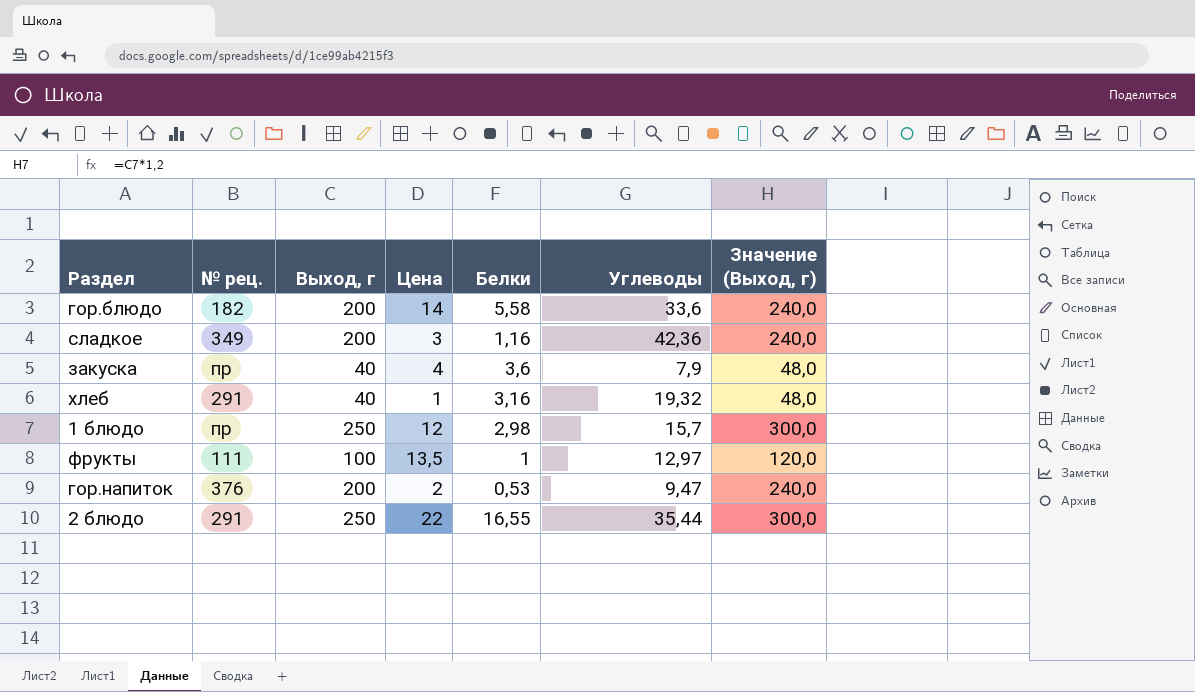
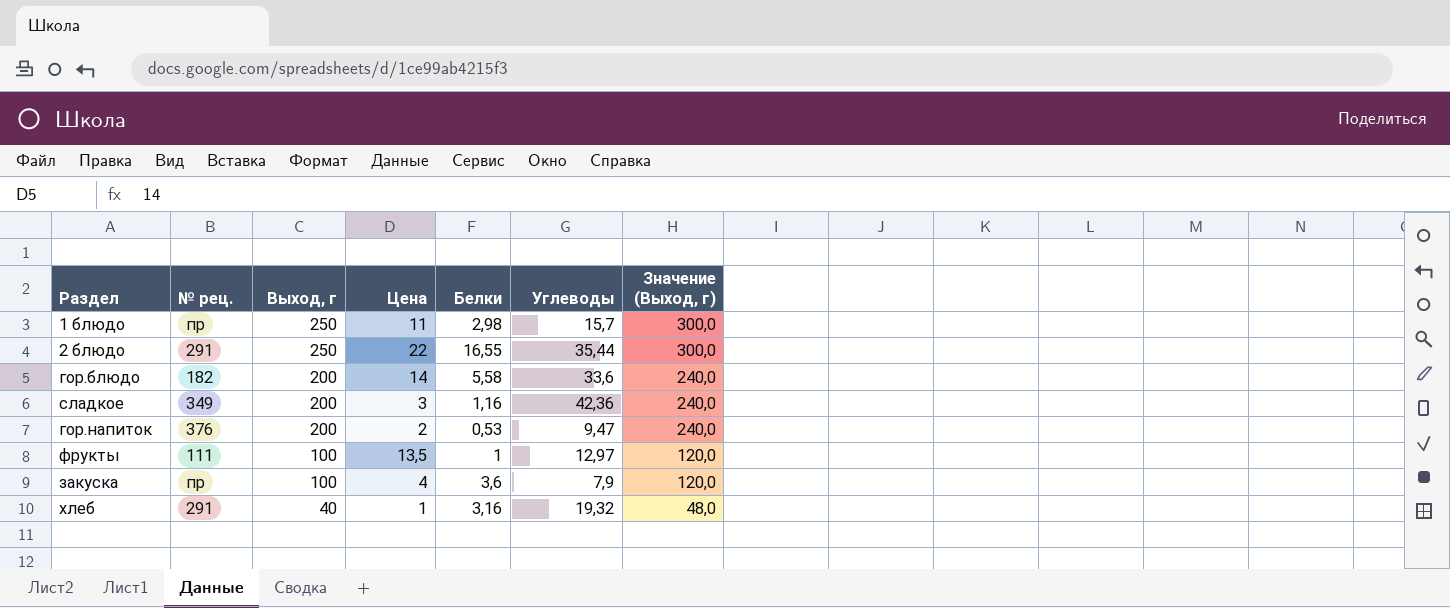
row order: none -> Выход, г descending
1 блюдо | Цена: 12 -> 11
закуска | Выход, г: 40 -> 100
закуска | Значение (Выход, г): 48,0 -> 120,0

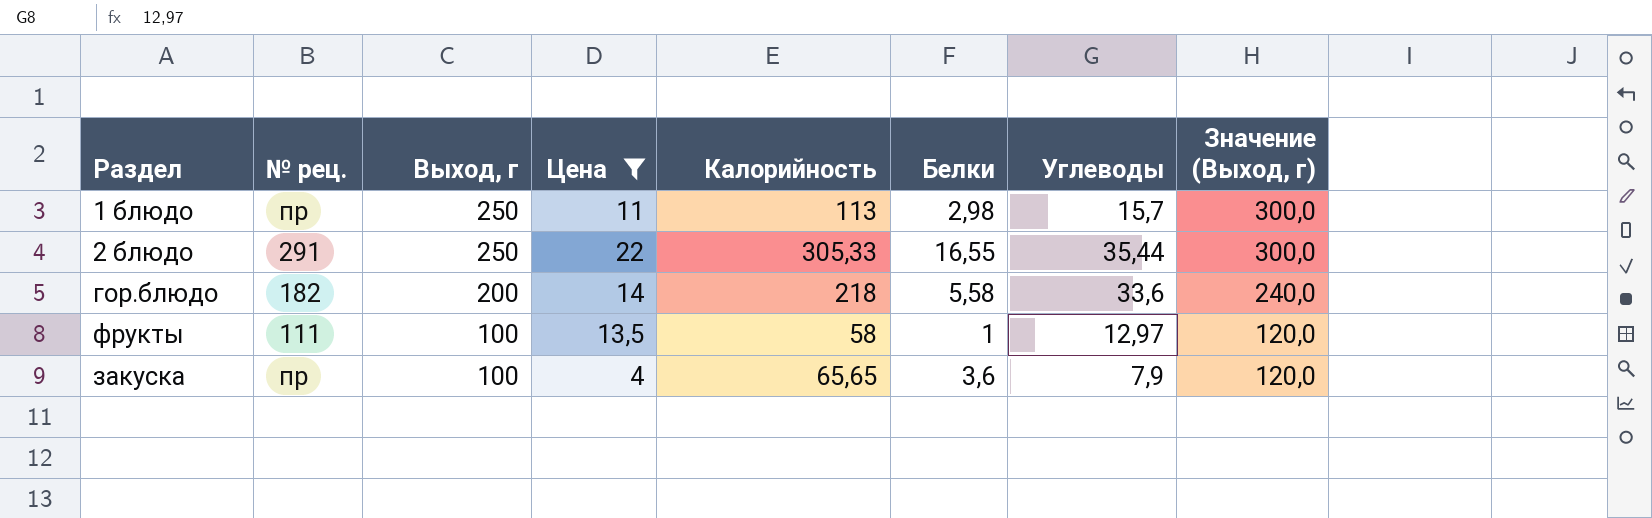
filter: none -> Цена >= 4
column Калорийность | position: none -> 5

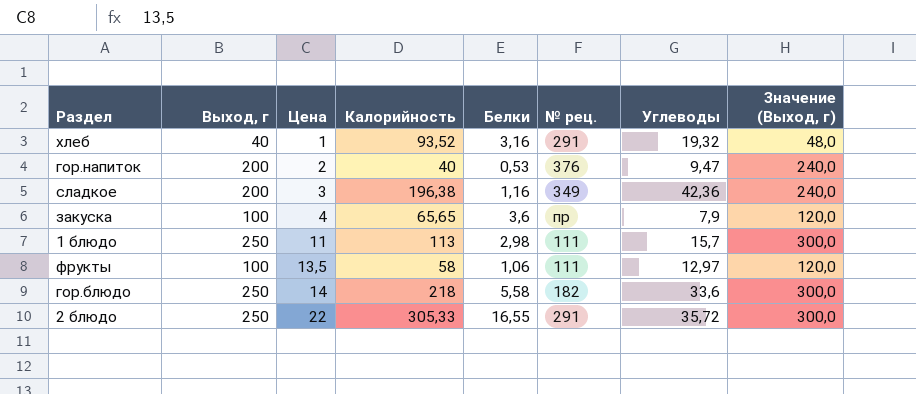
filter: Цена >= 4 -> none
row order: Выход, г descending -> Цена ascending
column № рец. | position: 2 -> 6
1 блюдо | № рец.: пр -> 111
фрукты | Белки: 1 -> 1,06
гор.блюдо | Выход, г: 200 -> 250
гор.блюдо | Значение (Выход, г): 240,0 -> 300,0
2 блюдо | Углеводы: 35,44 -> 35,72

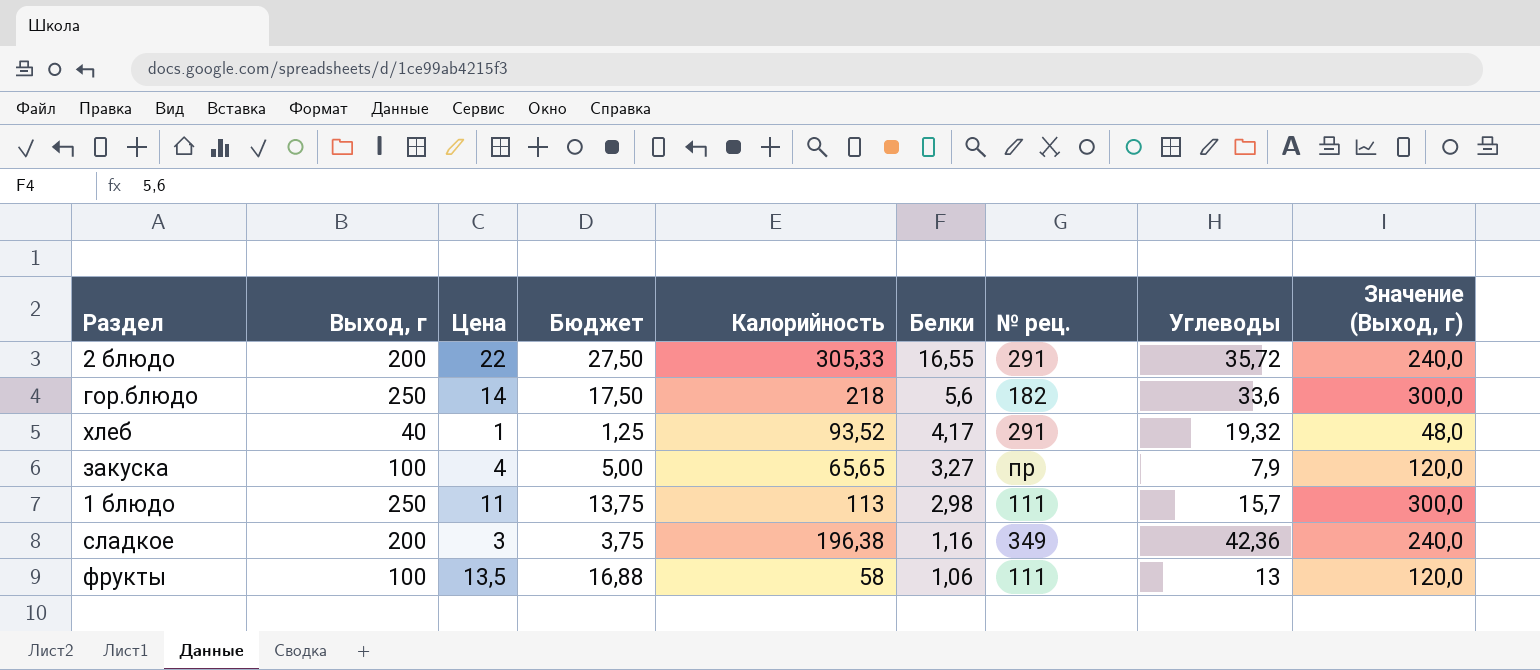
row order: Цена ascending -> Белки descending
column Бюджет | formula: none -> [Цена] * 1,25
row гор.напиток: 200 | 2 | 40 | 0,53 | 376 | 9,47 | 240,0 -> none
2 блюдо | Выход, г: 250 -> 200
2 блюдо | Значение (Выход, г): 300,0 -> 240,0
гор.блюдо | Белки: 5,58 -> 5,6
хлеб | Белки: 3,16 -> 4,17
закуска | Белки: 3,6 -> 3,27
фрукты | Углеводы: 12,97 -> 13

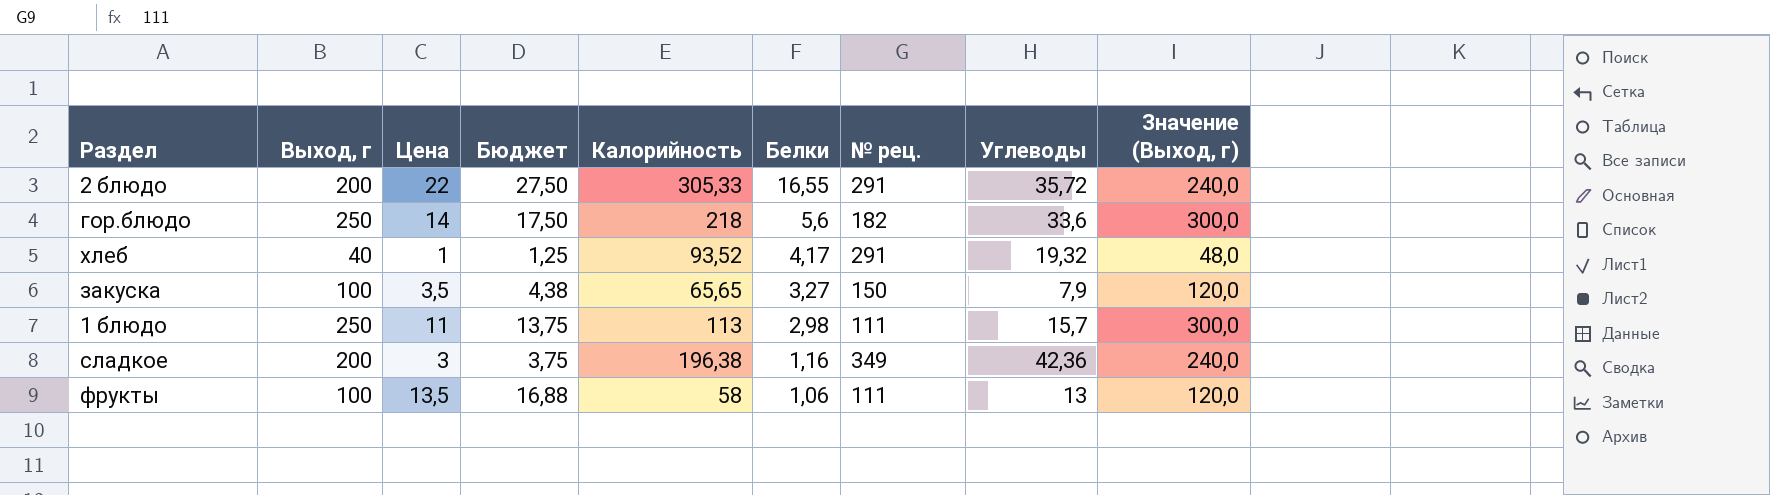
закуска | Цена: 4 -> 3,5
закуска | Бюджет: 5,00 -> 4,38
закуска | № рец.: пр -> 150

